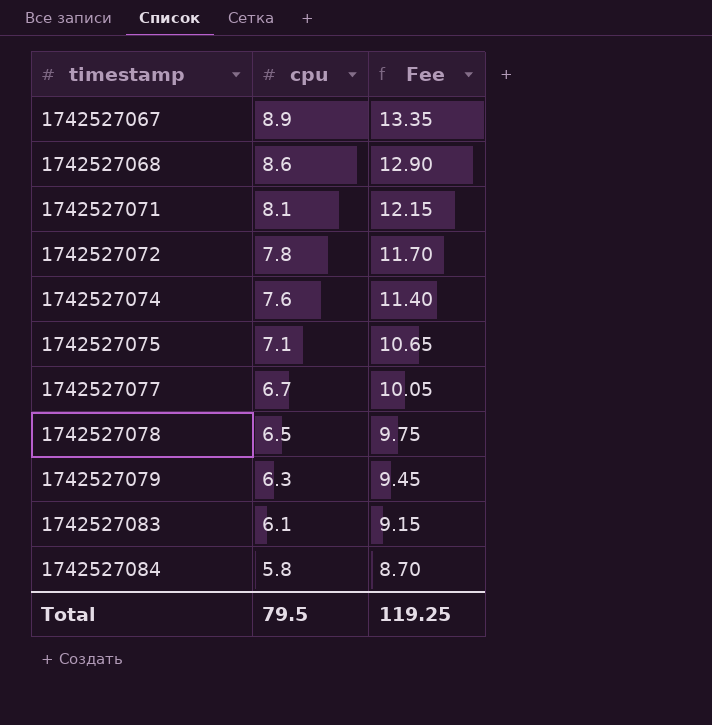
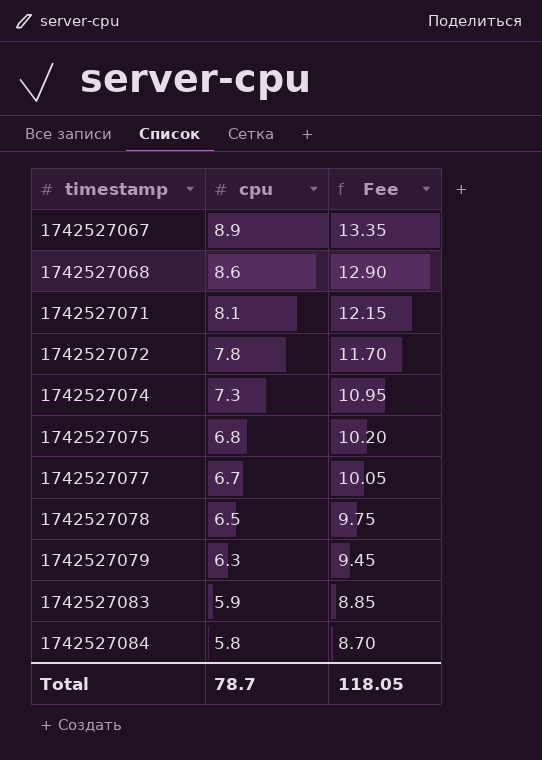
1742527074 | cpu: 7.6 -> 7.3
1742527074 | Fee: 11.40 -> 10.95
1742527075 | cpu: 7.1 -> 6.8
1742527075 | Fee: 10.65 -> 10.20
1742527083 | cpu: 6.1 -> 5.9
1742527083 | Fee: 9.15 -> 8.85
Total | cpu: 79.5 -> 78.7
Total | Fee: 119.25 -> 118.05

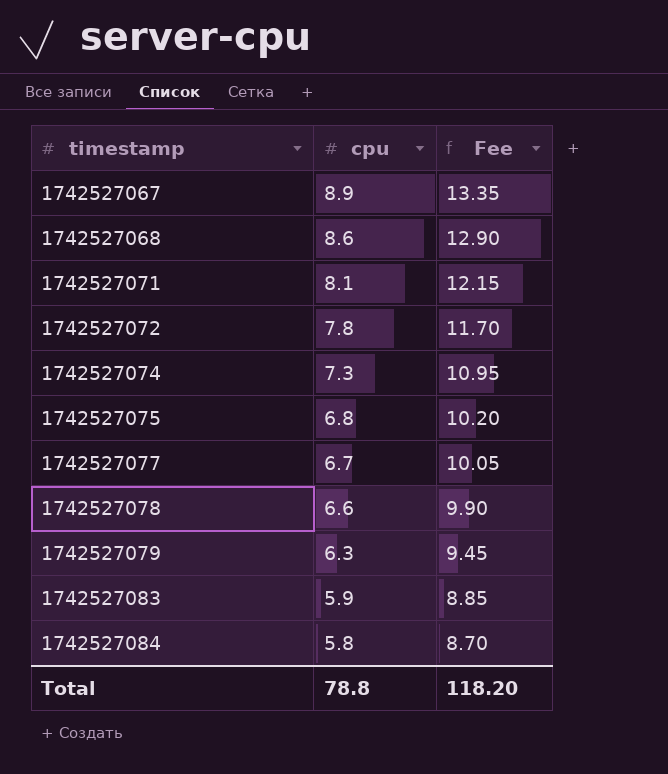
1742527078 | cpu: 6.5 -> 6.6
1742527078 | Fee: 9.75 -> 9.90
Total | cpu: 78.7 -> 78.8
Total | Fee: 118.05 -> 118.20

